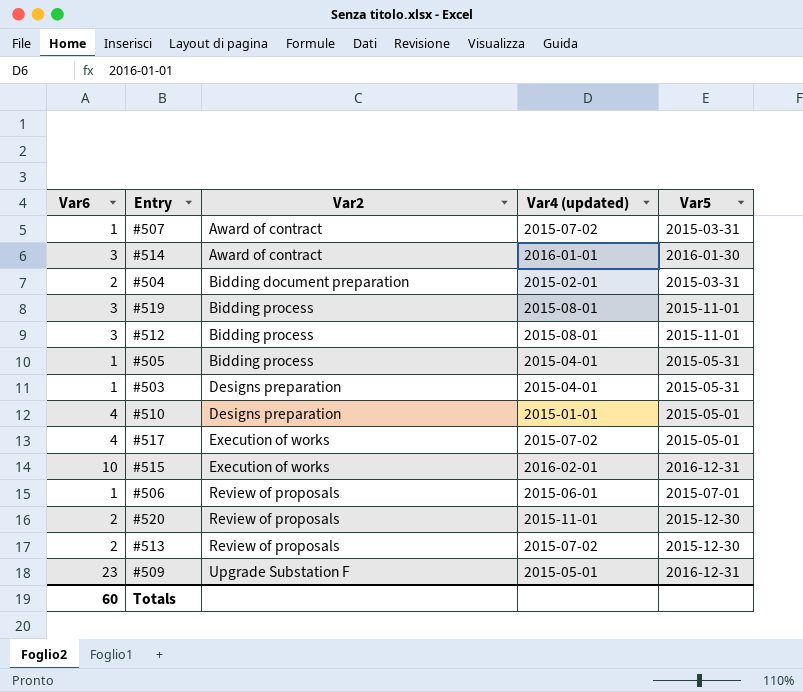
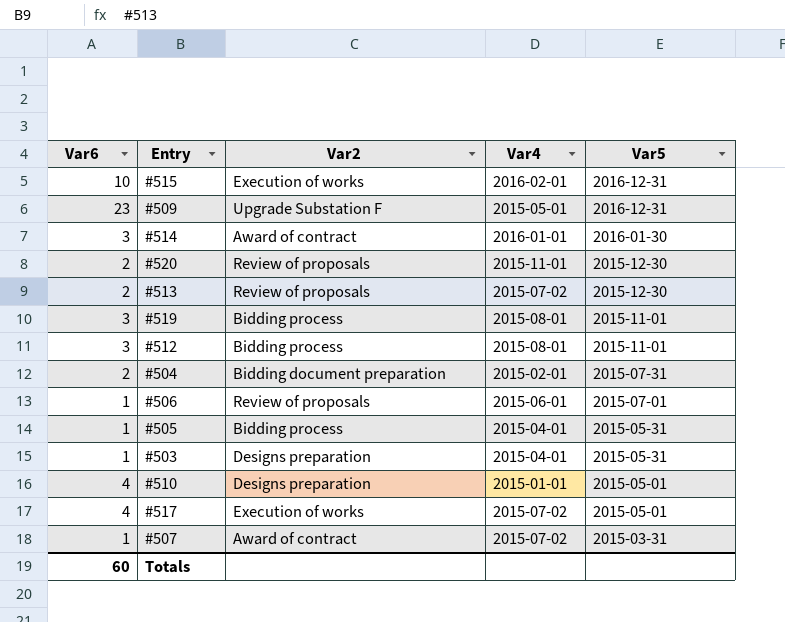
row order: Var2 ascending -> Var5 descending
column name: Var4 (updated) -> Var4
#504 | Var5: 2015-03-31 -> 2015-07-31

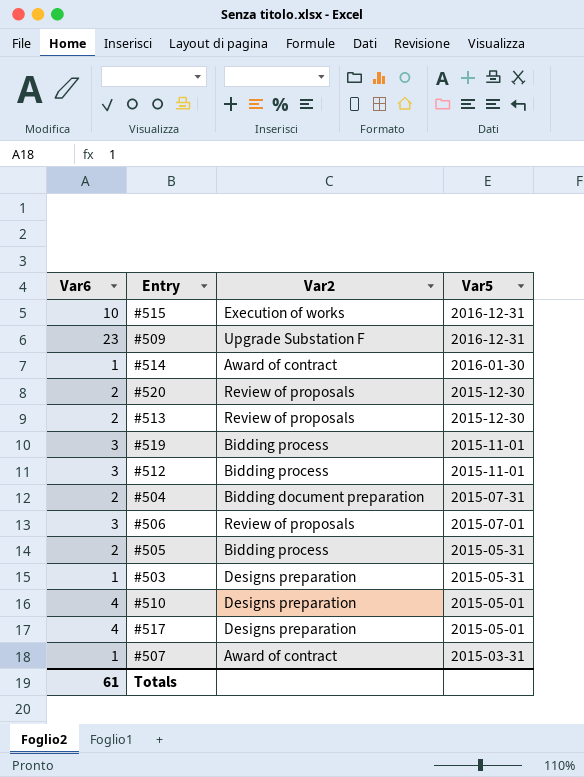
column Var4 | position: 4 -> none
#514 | Var6: 3 -> 1
#506 | Var6: 1 -> 3
#505 | Var6: 1 -> 2
#517 | Var2: Execution of works -> Designs preparation
Totals | Var6: 60 -> 61

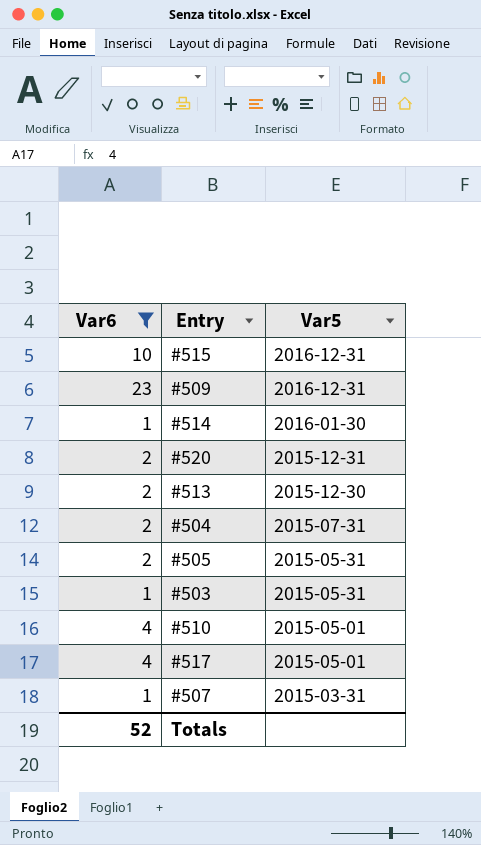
filter: none -> Var6 != 3
column Var2 | position: 3 -> none
#520 | Var5: 2015-12-30 -> 2015-12-31
Totals | Var6: 61 -> 52

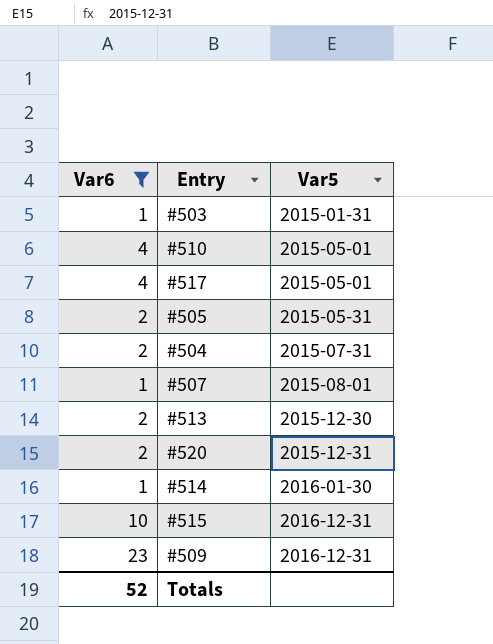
row order: Var5 descending -> Var5 ascending
#503 | Var5: 2015-05-31 -> 2015-01-31
#507 | Var5: 2015-03-31 -> 2015-08-01

